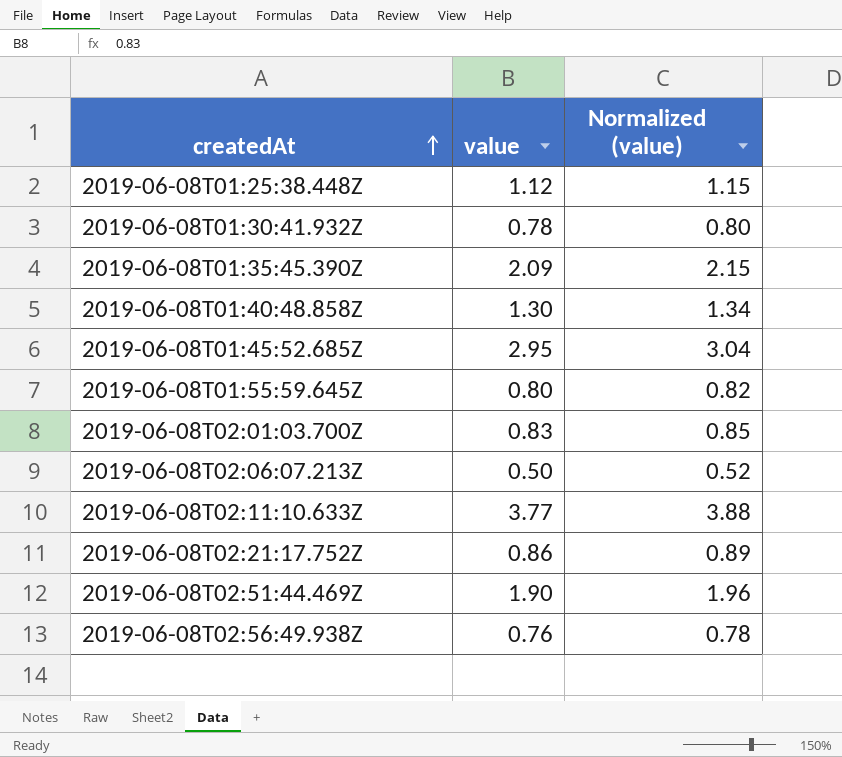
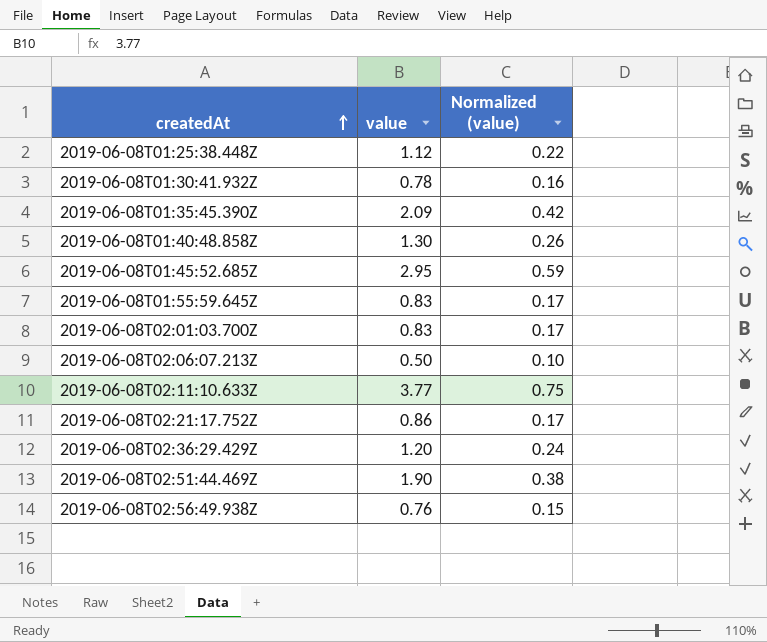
column Normalized (value) | formula: [value] * 1.03 -> [value] * 0.2
2019-06-08T01:55:59.645Z | value: 0.80 -> 0.83
row 2019-06-08T02:36:29.429Z: none -> 1.20 | 0.24

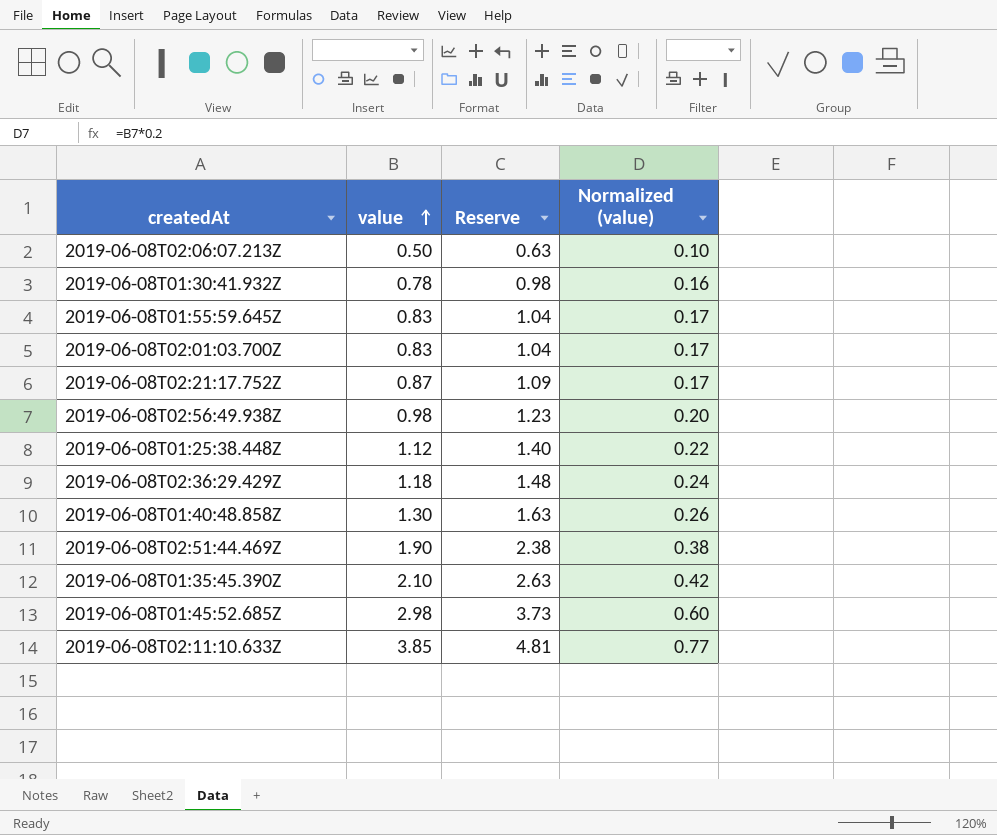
row order: createdAt ascending -> value ascending
column Reserve | formula: none -> [value] * 1.25
2019-06-08T02:21:17.752Z | value: 0.86 -> 0.87
2019-06-08T02:56:49.938Z | value: 0.76 -> 0.98
2019-06-08T02:56:49.938Z | Normalized (value): 0.15 -> 0.20
2019-06-08T02:36:29.429Z | value: 1.20 -> 1.18
2019-06-08T01:35:45.390Z | value: 2.09 -> 2.10
2019-06-08T01:45:52.685Z | value: 2.95 -> 2.98
2019-06-08T01:45:52.685Z | Normalized (value): 0.59 -> 0.60
2019-06-08T02:11:10.633Z | value: 3.77 -> 3.85
2019-06-08T02:11:10.633Z | Normalized (value): 0.75 -> 0.77

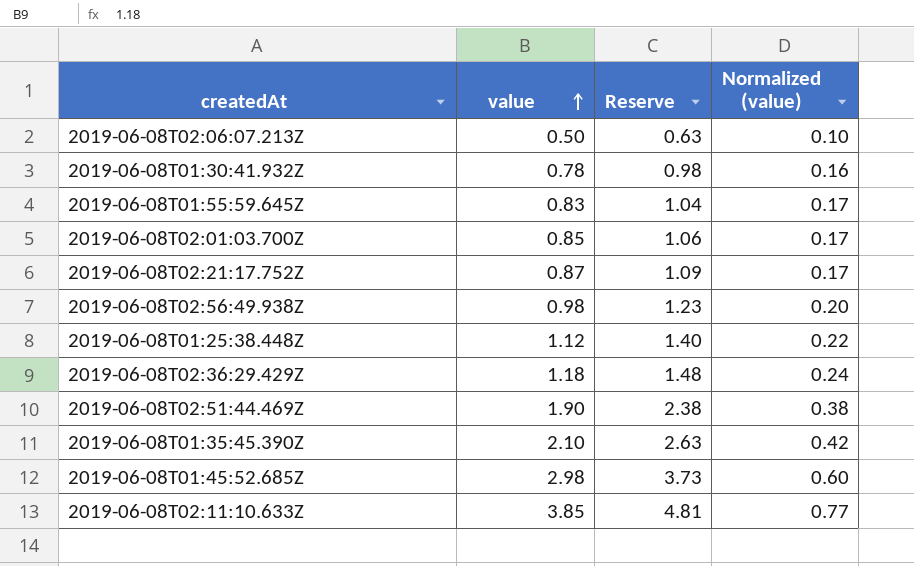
row 2019-06-08T01:40:48.858Z: 1.30 | 1.63 | 0.26 -> none
2019-06-08T02:01:03.700Z | value: 0.83 -> 0.85
2019-06-08T02:01:03.700Z | Reserve: 1.04 -> 1.06

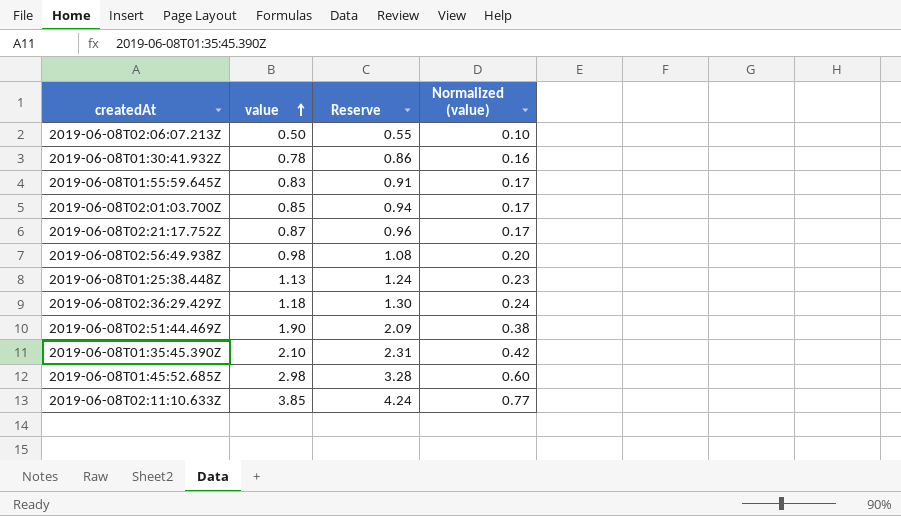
column Reserve | formula: [value] * 1.25 -> [value] * 1.1
2019-06-08T01:25:38.448Z | value: 1.12 -> 1.13
2019-06-08T01:25:38.448Z | Normalized (value): 0.22 -> 0.23

